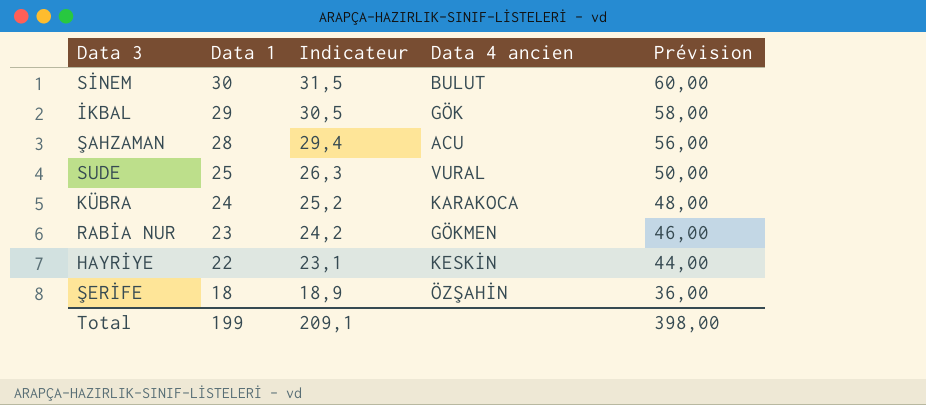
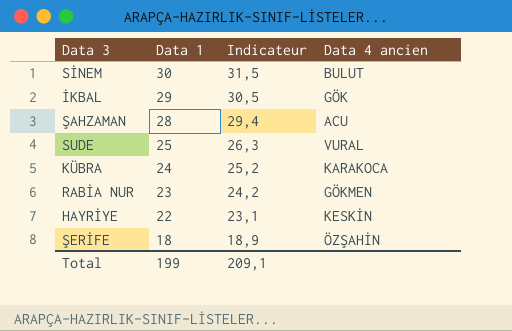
column Prévision | formula: [Data 1] * 2 -> none

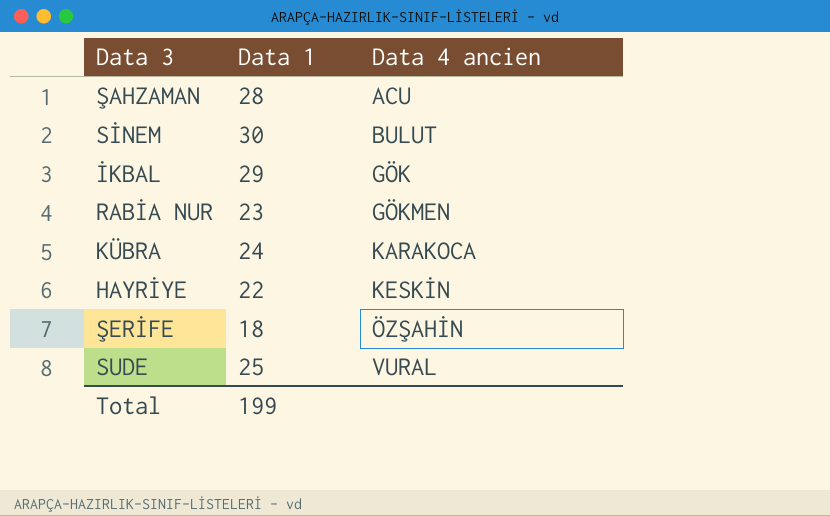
row order: Data 1 descending -> Data 4 ancien ascending
column Indicateur | formula: [Data 1] * 1,05 -> none

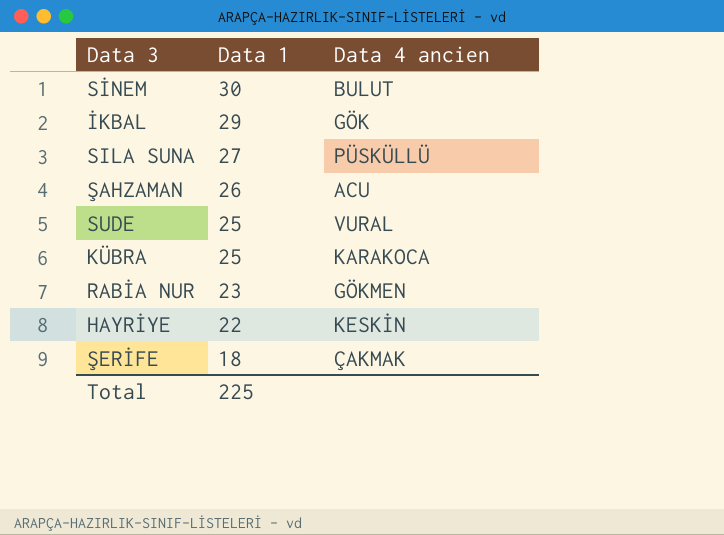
row order: Data 4 ancien ascending -> Data 1 descending
row SILA SUNA: none -> 27 | PÜSKÜLLÜ
ŞAHZAMAN | Data 1: 28 -> 26
KÜBRA | Data 1: 24 -> 25
ŞERİFE | Data 4 ancien: ÖZŞAHİN -> ÇAKMAK
Total | Data 1: 199 -> 225

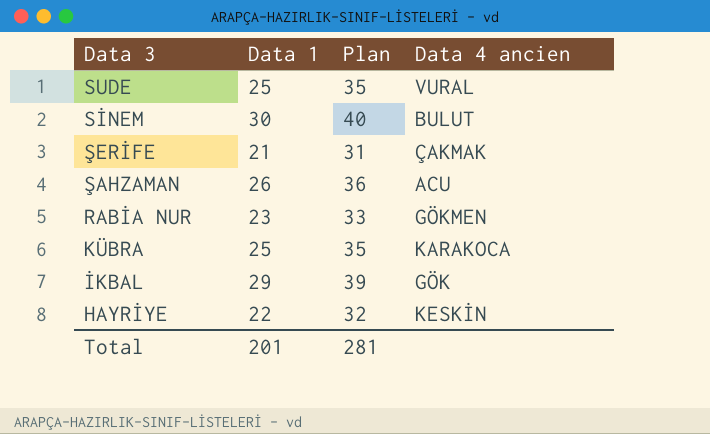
row order: Data 1 descending -> Data 3 descending
column Plan | formula: none -> [Data 1] + 10
row SILA SUNA: 27 | PÜSKÜLLÜ -> none
ŞERİFE | Data 1: 18 -> 21
Total | Data 1: 225 -> 201

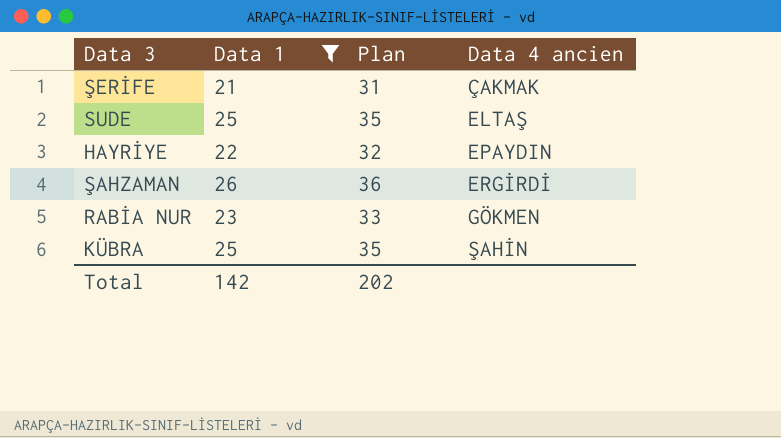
filter: none -> Data 1 <= 26
row order: Data 3 descending -> Data 4 ancien ascending
SUDE | Data 4 ancien: VURAL -> ELTAŞ
HAYRİYE | Data 4 ancien: KESKİN -> EPAYDIN
ŞAHZAMAN | Data 4 ancien: ACU -> ERGİRDİ
KÜBRA | Data 4 ancien: KARAKOCA -> ŞAHİN
Total | Data 1: 201 -> 142
Total | Plan: 281 -> 202

